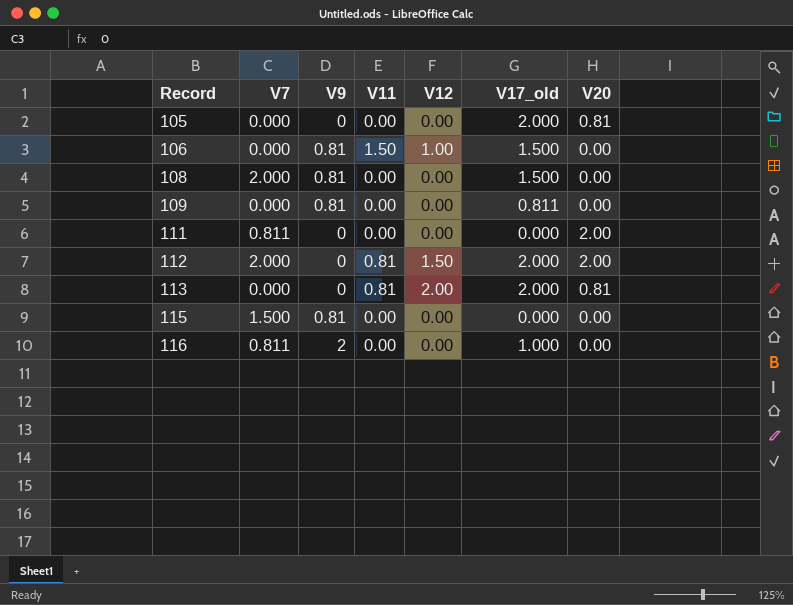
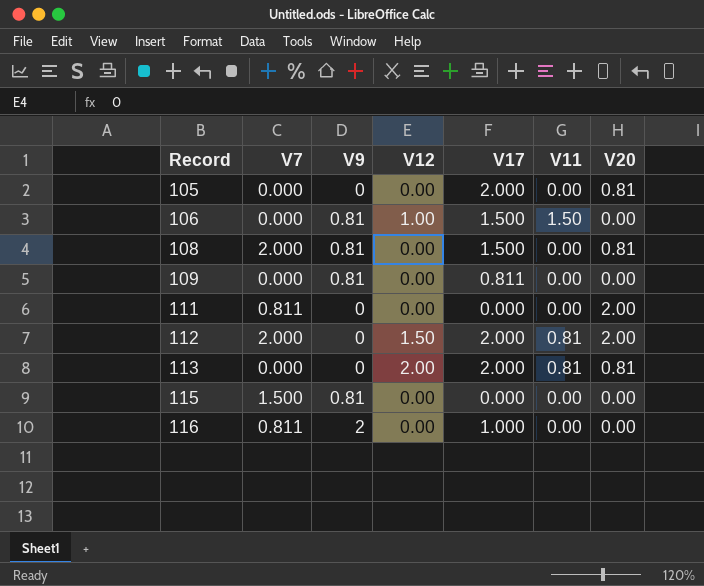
column name: V17_old -> V17
column V11 | position: 4 -> 6
108 | V20: 0.00 -> 0.81

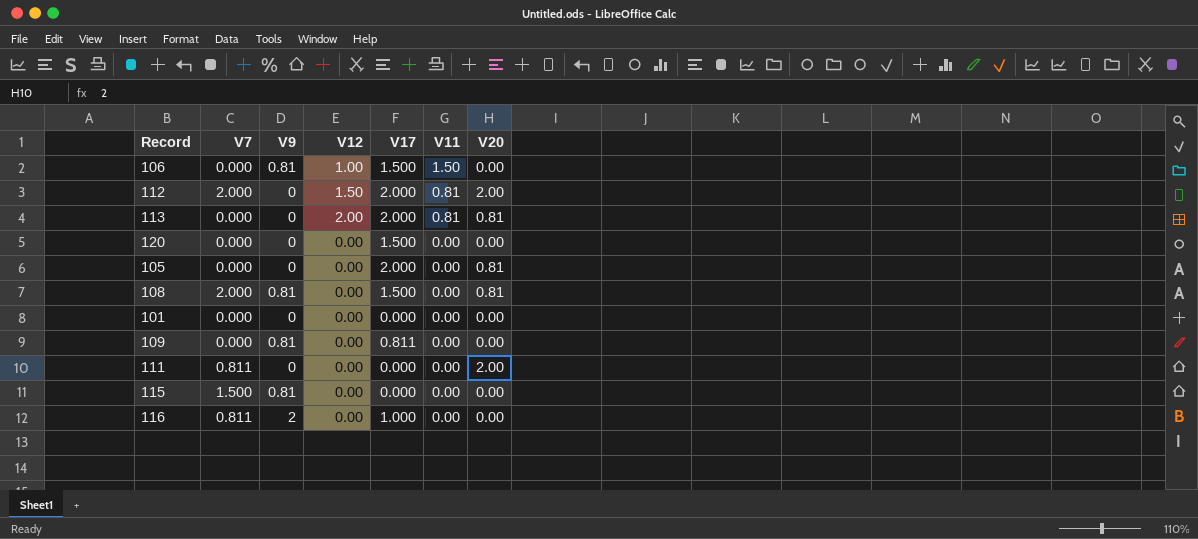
row order: Record ascending -> V11 descending
row 120: none -> 0.000 | 0 | 0.00 | 1.500 | 0.00 | 0.00
row 101: none -> 0.000 | 0 | 0.00 | 0.000 | 0.00 | 0.00

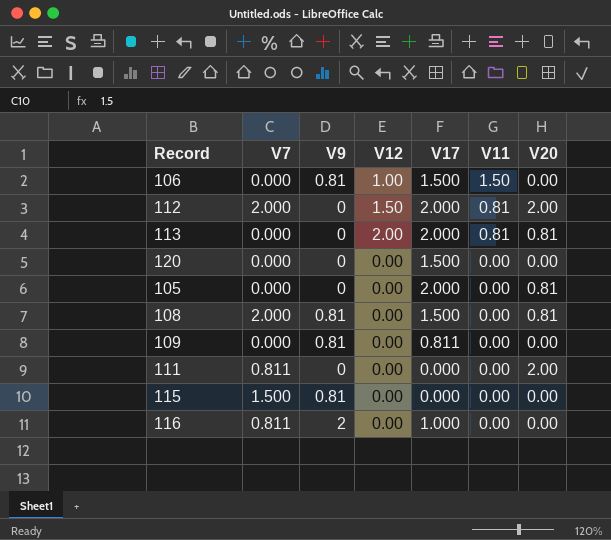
row 101: 0.000 | 0 | 0.00 | 0.000 | 0.00 | 0.00 -> none

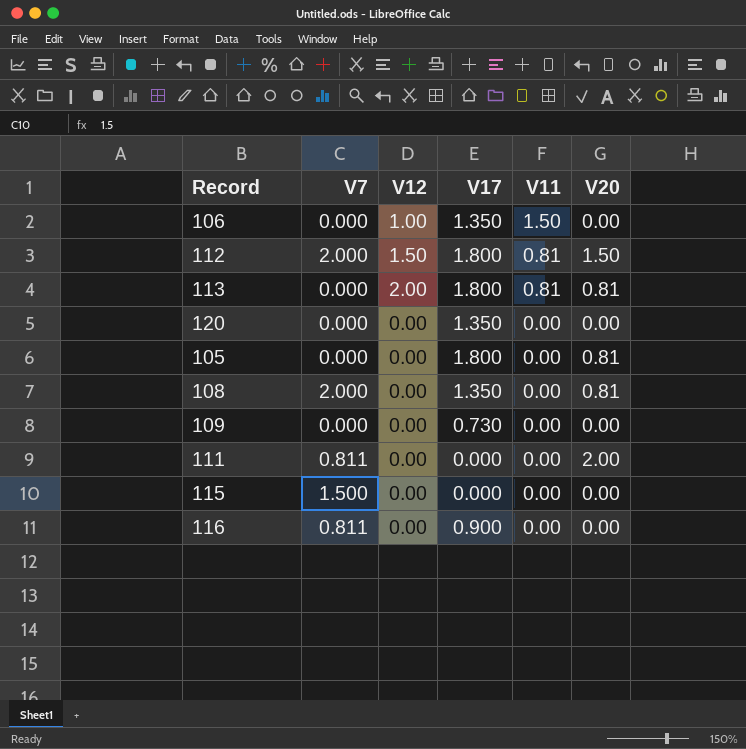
column V9 | position: 3 -> none
106 | V17: 1.500 -> 1.350
112 | V17: 2.000 -> 1.800
112 | V20: 2.00 -> 1.50
113 | V17: 2.000 -> 1.800
120 | V17: 1.500 -> 1.350
105 | V17: 2.000 -> 1.800
108 | V17: 1.500 -> 1.350
109 | V17: 0.811 -> 0.730
116 | V17: 1.000 -> 0.900

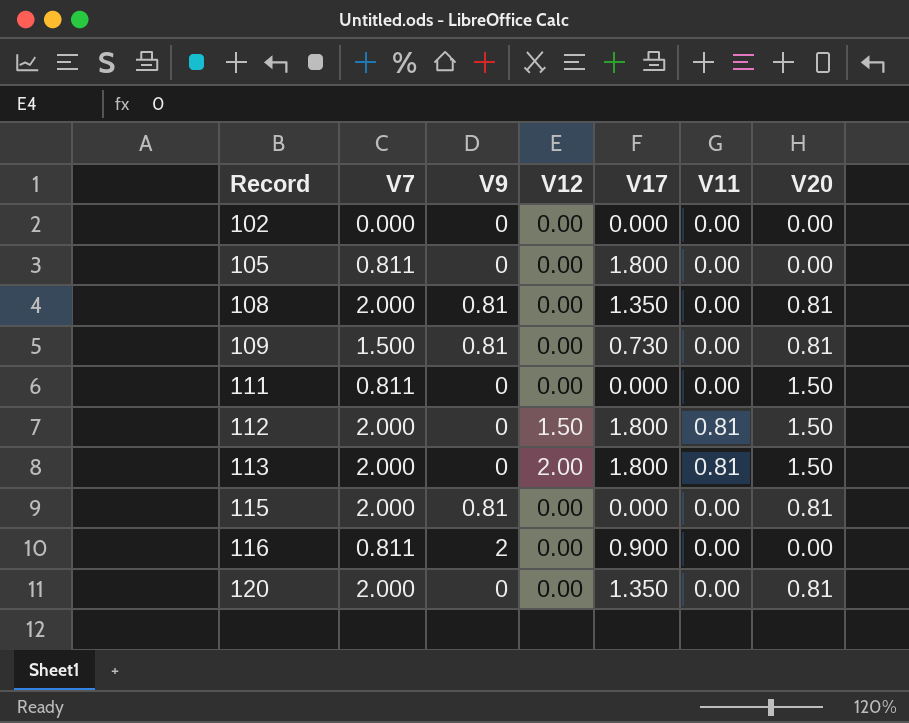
row order: V11 descending -> Record ascending
column V9 | position: none -> 3
row 106: 0.000 | 1.00 | 1.350 | 1.50 | 0.00 -> none
row 102: none -> 0.000 | 0 | 0.00 | 0.000 | 0.00 | 0.00
105 | V7: 0.000 -> 0.811
105 | V20: 0.81 -> 0.00
109 | V7: 0.000 -> 1.500
109 | V20: 0.00 -> 0.81
111 | V20: 2.00 -> 1.50
113 | V7: 0.000 -> 2.000
113 | V20: 0.81 -> 1.50
115 | V7: 1.500 -> 2.000
115 | V20: 0.00 -> 0.81
120 | V7: 0.000 -> 2.000
120 | V20: 0.00 -> 0.81

